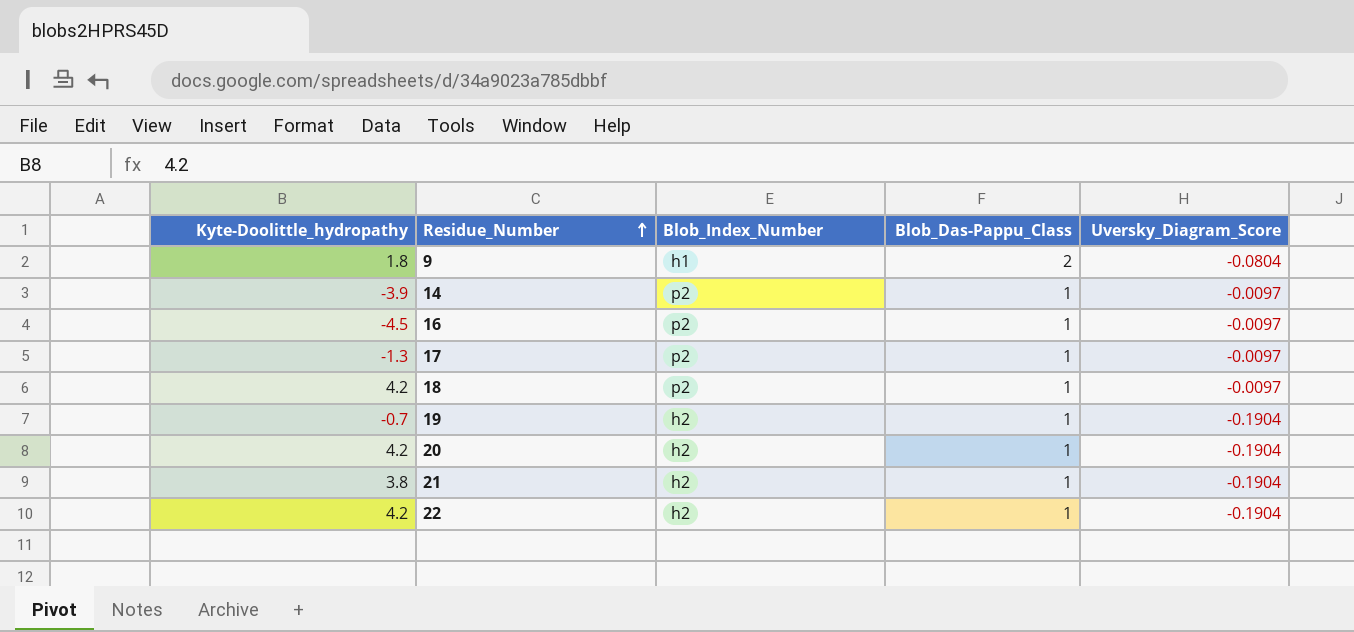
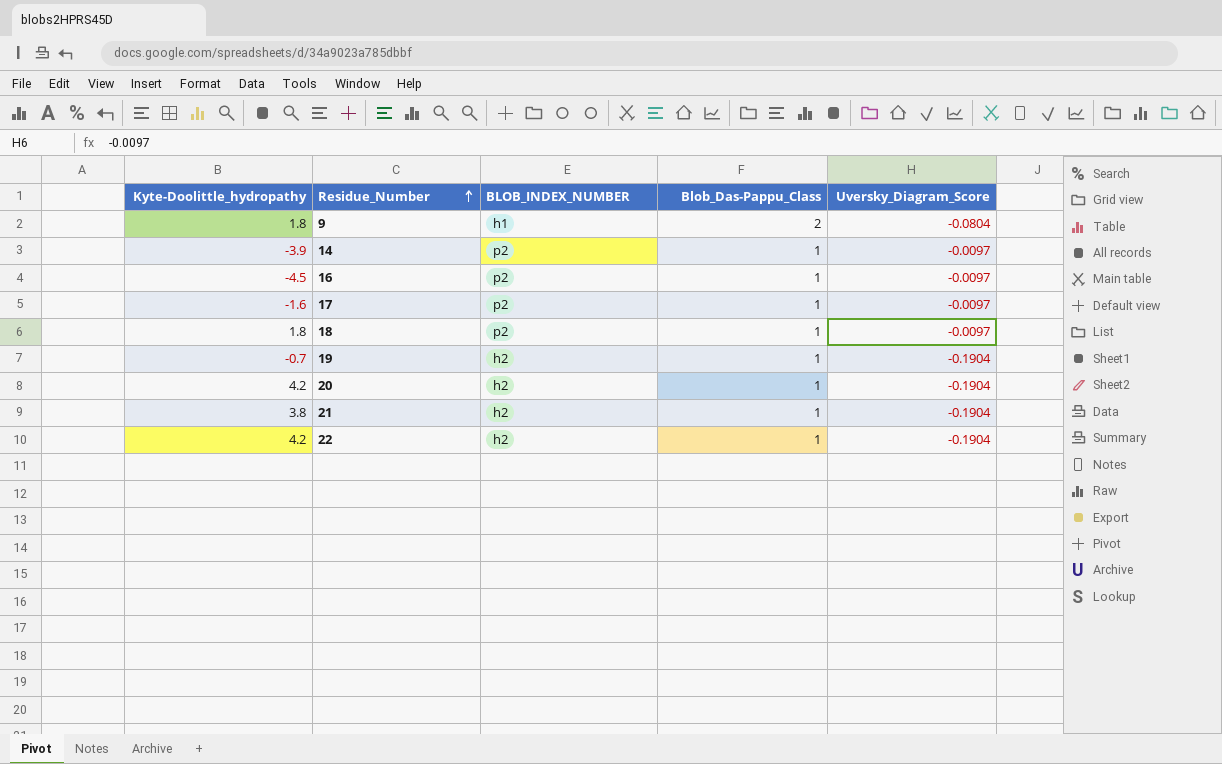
column name: Blob_Index_Number -> BLOB_INDEX_NUMBER
17 | Kyte-Doolittle_hydropathy: -1.3 -> -1.6
18 | Kyte-Doolittle_hydropathy: 4.2 -> 1.8

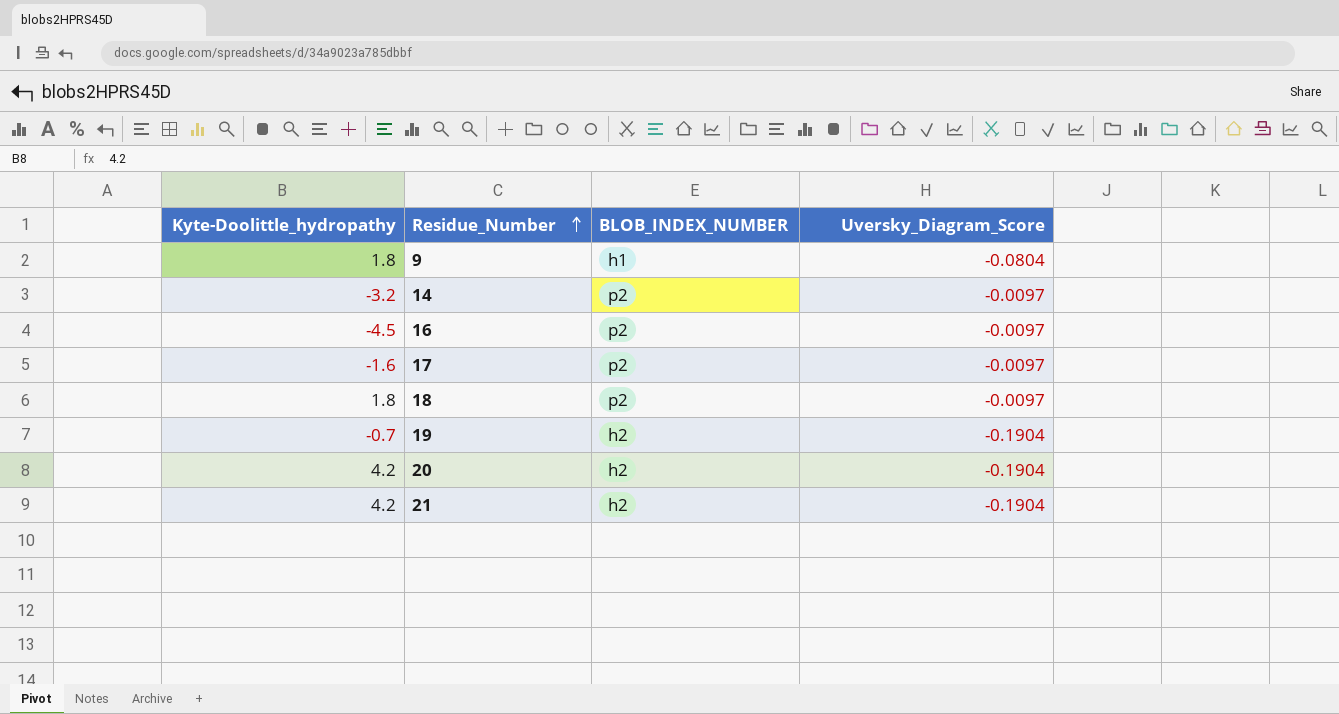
column Blob_Das-Pappu_Class | position: 4 -> none
row 22: 4.2 | h2 | 1 | -0.1904 -> none
14 | Kyte-Doolittle_hydropathy: -3.9 -> -3.2
21 | Kyte-Doolittle_hydropathy: 3.8 -> 4.2

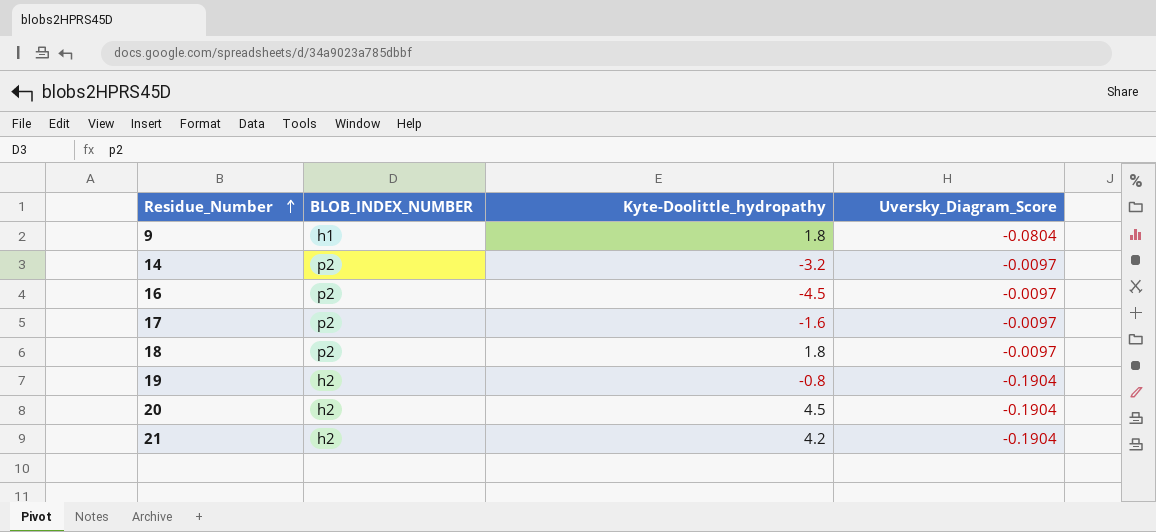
column Kyte-Doolittle_hydropathy | position: 1 -> 3
19 | Kyte-Doolittle_hydropathy: -0.7 -> -0.8
20 | Kyte-Doolittle_hydropathy: 4.2 -> 4.5

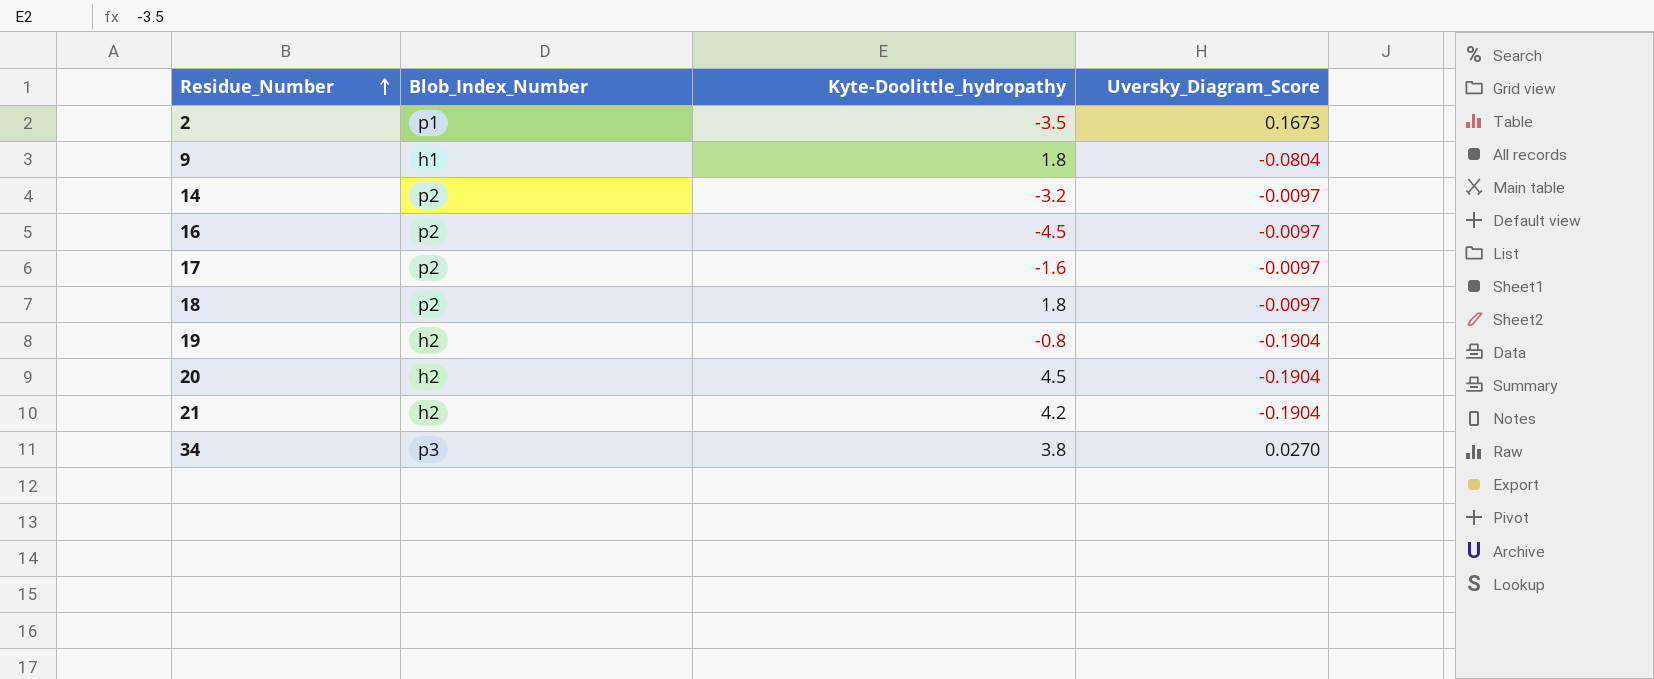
column name: BLOB_INDEX_NUMBER -> Blob_Index_Number
row 2: none -> p1 | -3.5 | 0.1673
row 34: none -> p3 | 3.8 | 0.0270

